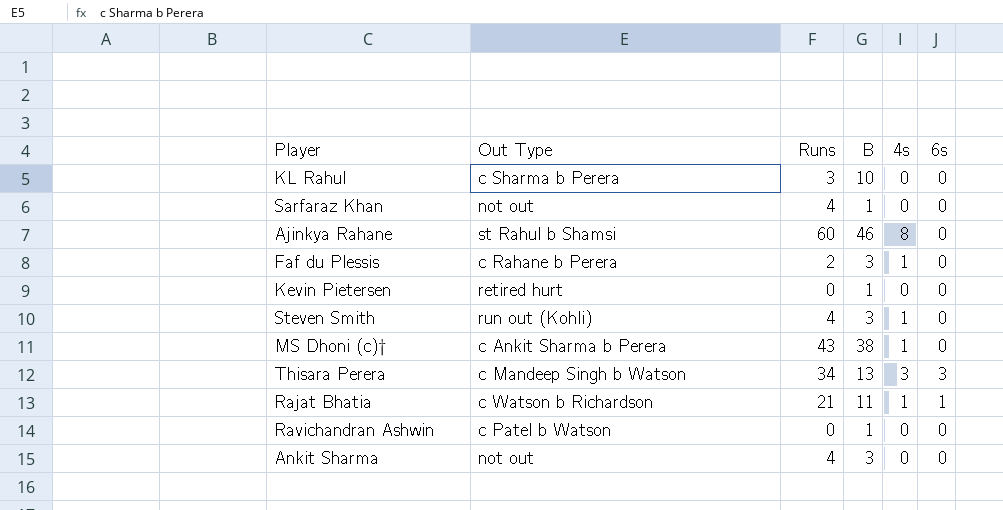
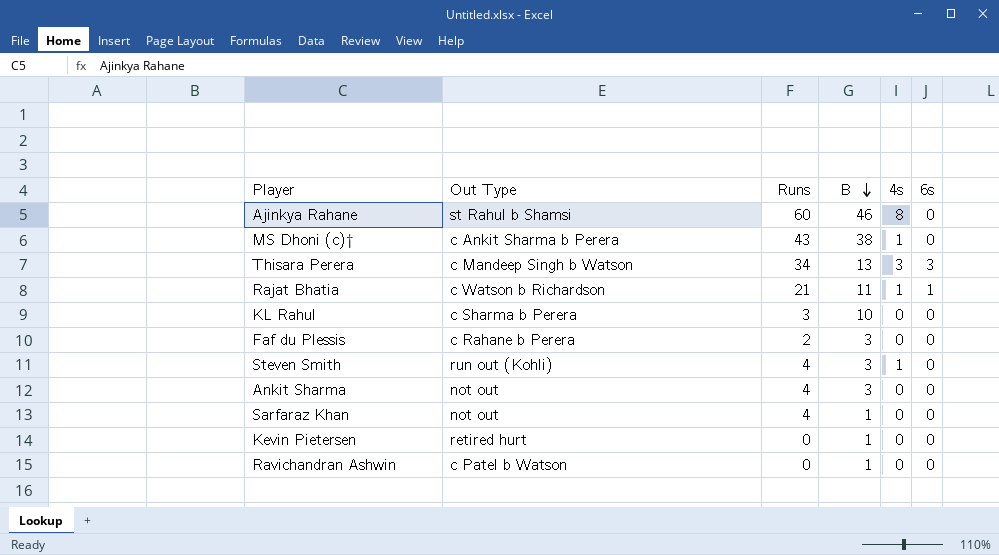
row order: none -> B descending
Faf du Plessis | 4s: 1 -> 0

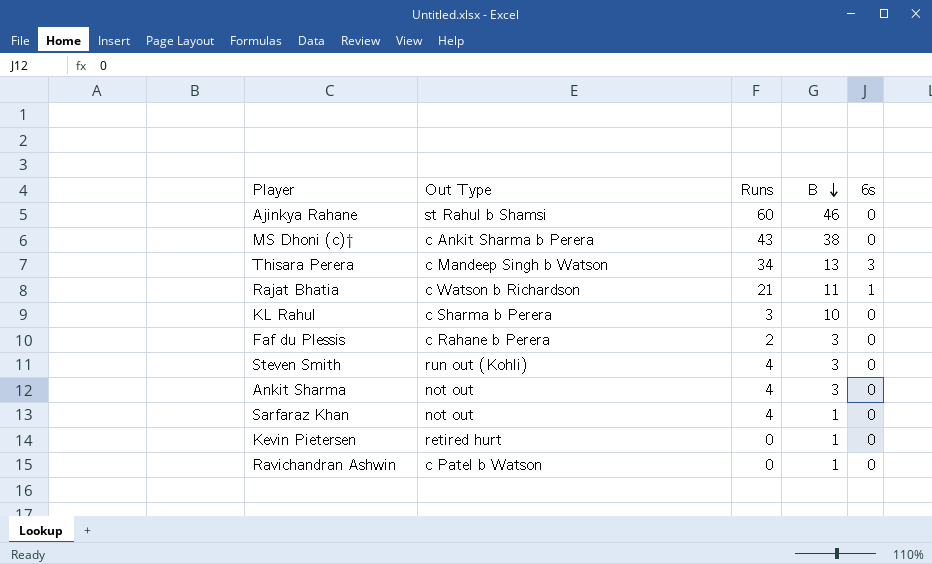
column 4s | position: 5 -> none

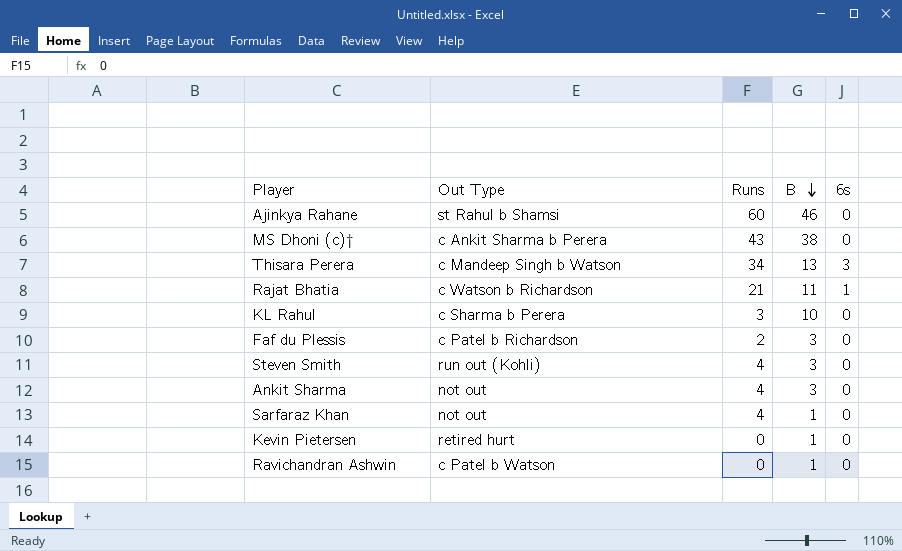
Faf du Plessis | Out Type: c Rahane b Perera -> c Patel b Richardson

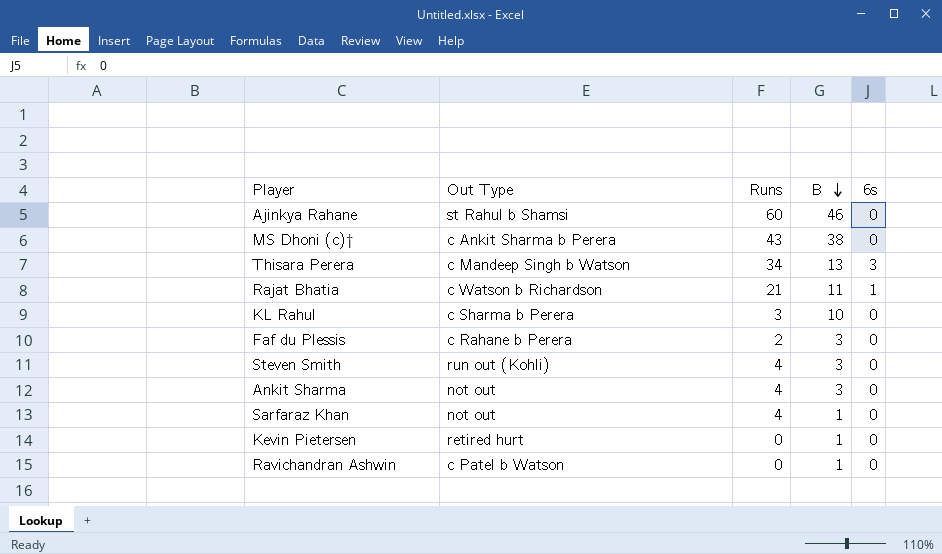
Faf du Plessis | Out Type: c Patel b Richardson -> c Rahane b Perera

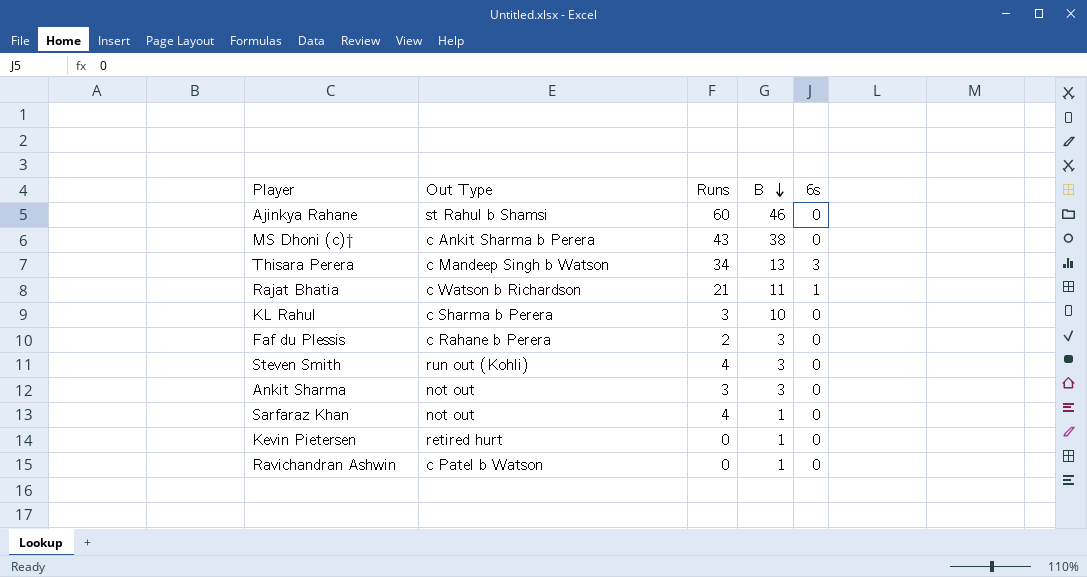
Ankit Sharma | Runs: 4 -> 3

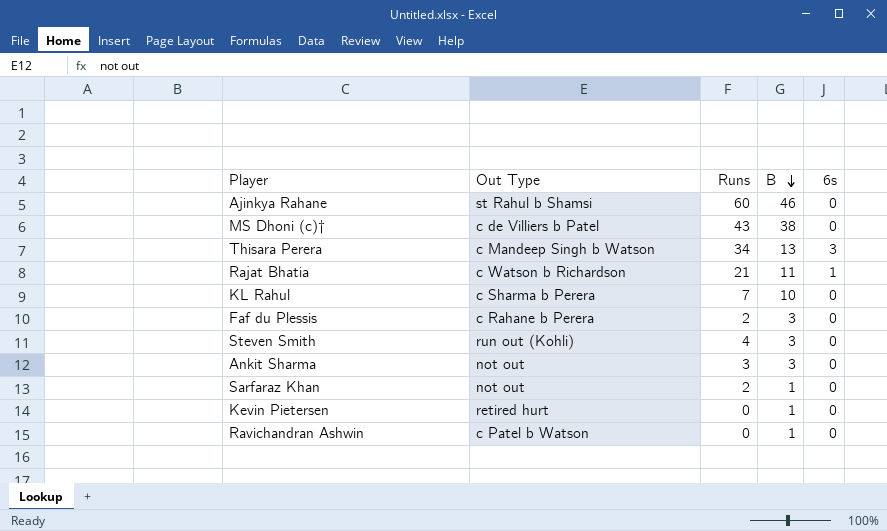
MS Dhoni (c)† | Out Type: c Ankit Sharma b Perera -> c de Villiers b Patel
KL Rahul | Runs: 3 -> 7
Sarfaraz Khan | Runs: 4 -> 2

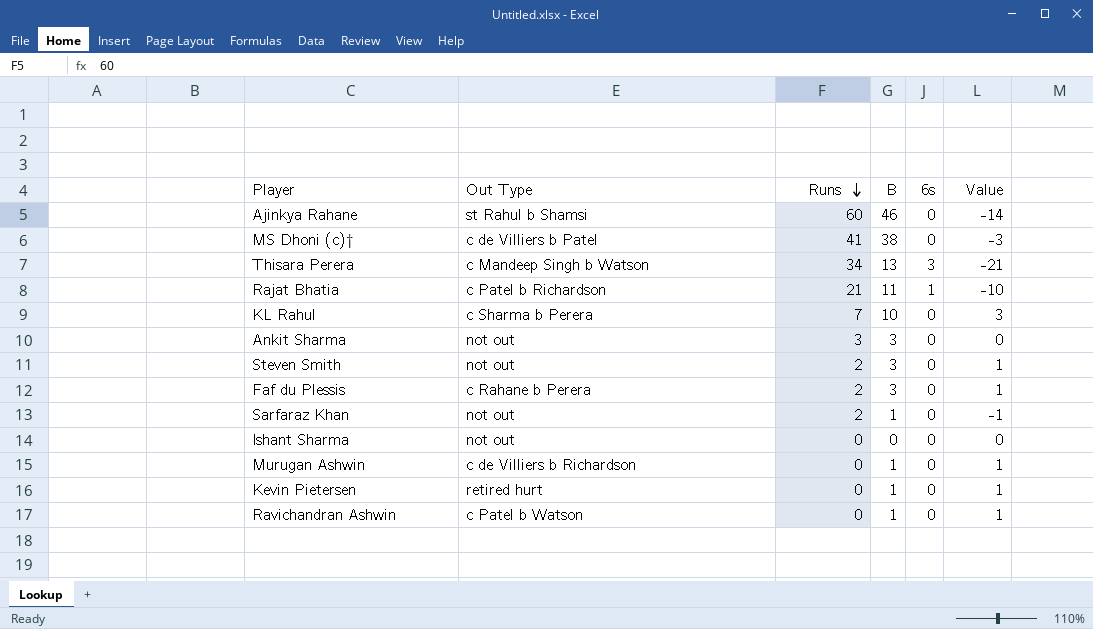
row order: B descending -> Runs descending
column Value | formula: none -> [B] - [Runs]
MS Dhoni (c)† | Runs: 43 -> 41
Rajat Bhatia | Out Type: c Watson b Richardson -> c Patel b Richardson
Steven Smith | Out Type: run out (Kohli) -> not out
Steven Smith | Runs: 4 -> 2
row Ishant Sharma: none -> not out | 0 | 0 | 0 | 0
row Murugan Ashwin: none -> c de Villiers b Richardson | 0 | 1 | 0 | 1

